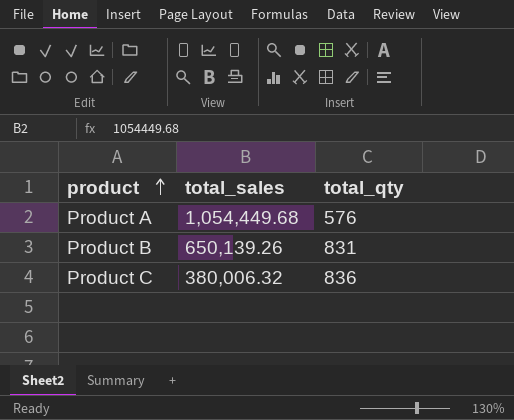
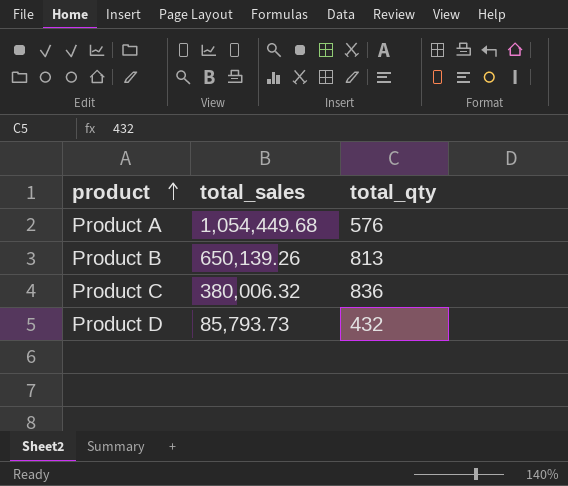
Product B | total_qty: 831 -> 813
row Product D: none -> 85,793.73 | 432

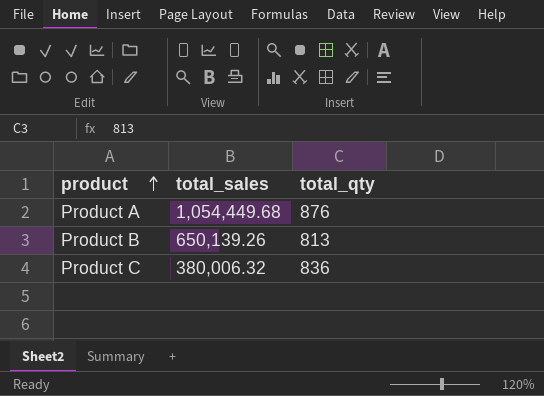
row Product D: 85,793.73 | 432 -> none
Product A | total_qty: 576 -> 876

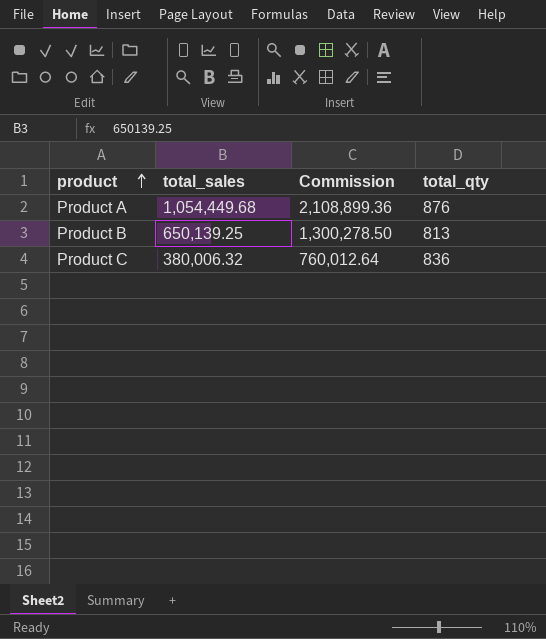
column Commission | formula: none -> [total_sales] * 2
Product B | total_sales: 650,139.26 -> 650,139.25

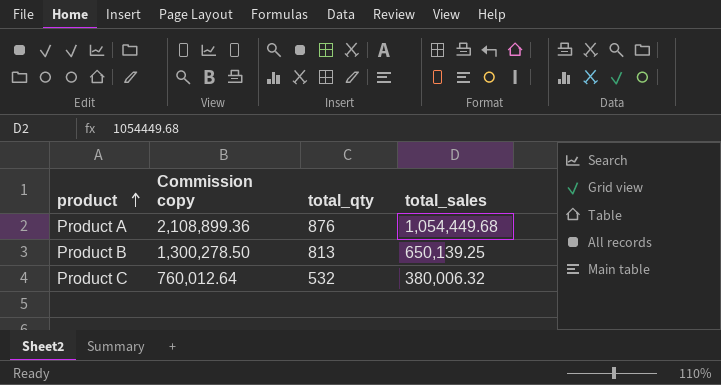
column name: Commission -> Commission copy
column total_sales | position: 2 -> 4
Product C | total_qty: 836 -> 532

